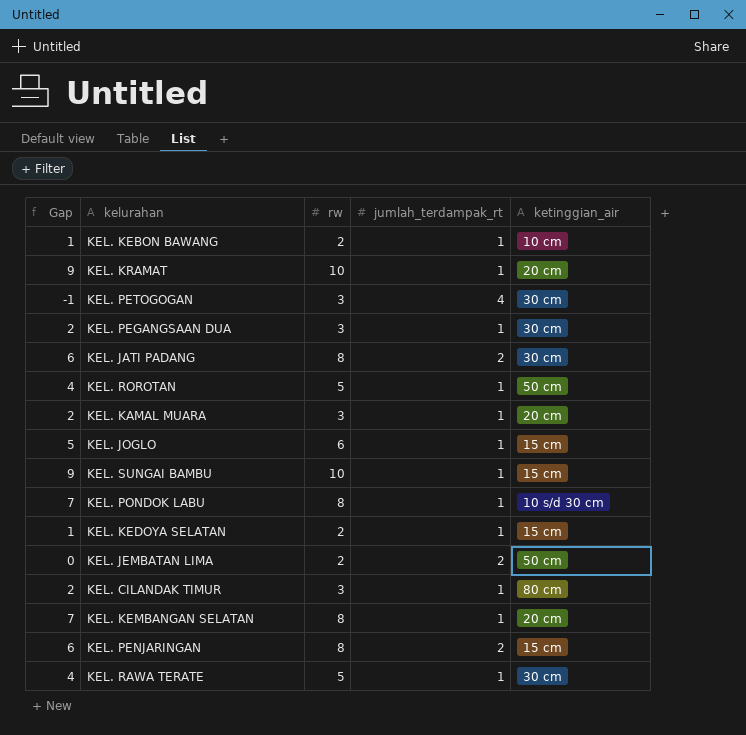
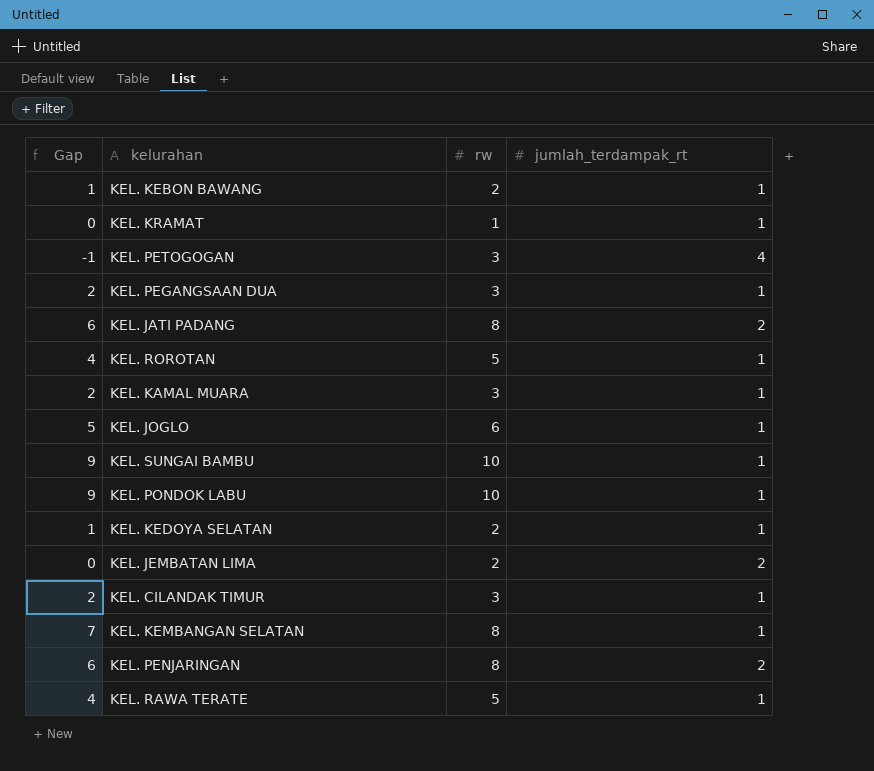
column ketinggian_air | position: 5 -> none
KEL. KRAMAT | Gap: 9 -> 0
KEL. KRAMAT | rw: 10 -> 1
KEL. PONDOK LABU | Gap: 7 -> 9
KEL. PONDOK LABU | rw: 8 -> 10

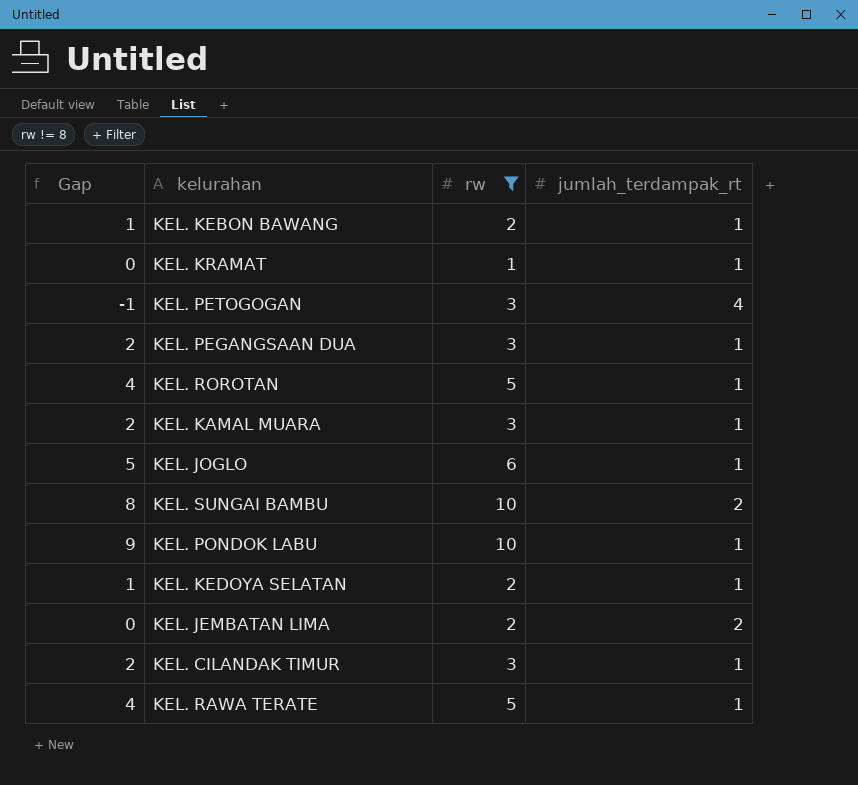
filter: none -> rw != 8
KEL. SUNGAI BAMBU | Gap: 9 -> 8
KEL. SUNGAI BAMBU | jumlah_terdampak_rt: 1 -> 2

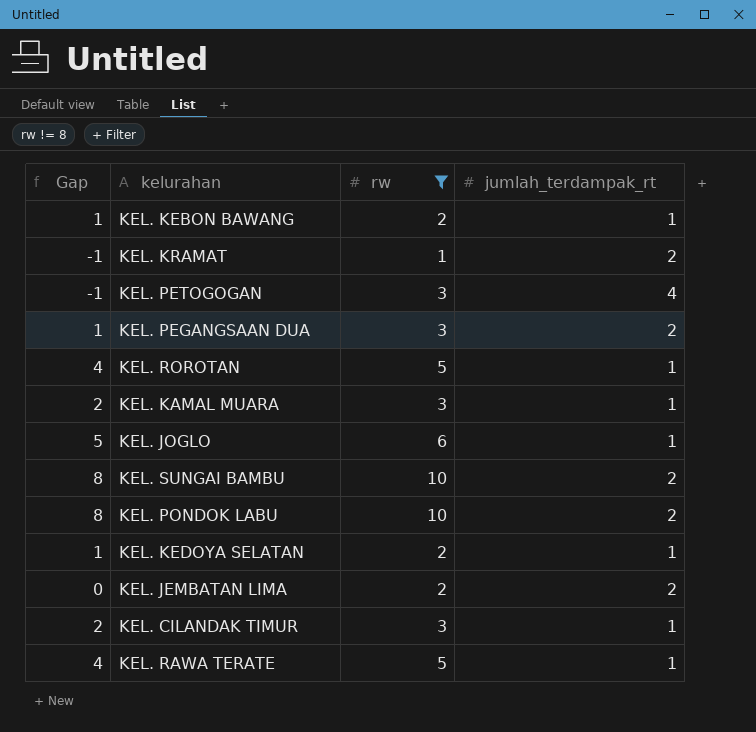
KEL. KRAMAT | Gap: 0 -> -1
KEL. KRAMAT | jumlah_terdampak_rt: 1 -> 2
KEL. PEGANGSAAN DUA | Gap: 2 -> 1
KEL. PEGANGSAAN DUA | jumlah_terdampak_rt: 1 -> 2
KEL. PONDOK LABU | Gap: 9 -> 8
KEL. PONDOK LABU | jumlah_terdampak_rt: 1 -> 2

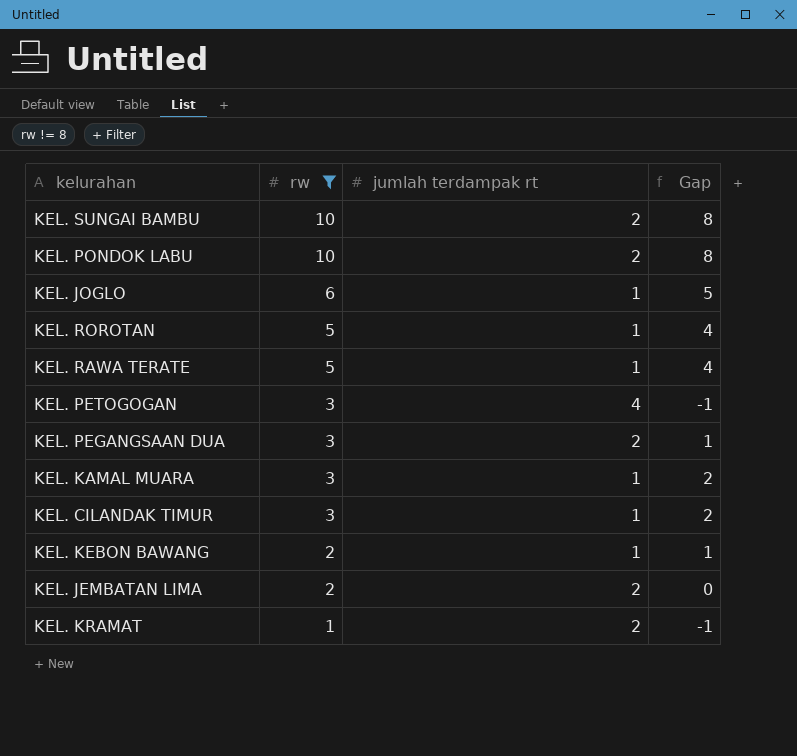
row order: none -> rw descending
column name: jumlah_terdampak_rt -> jumlah terdampak rt
column Gap | position: 1 -> 4
row KEL. KEDOYA SELATAN: 1 | 2 | 1 -> none

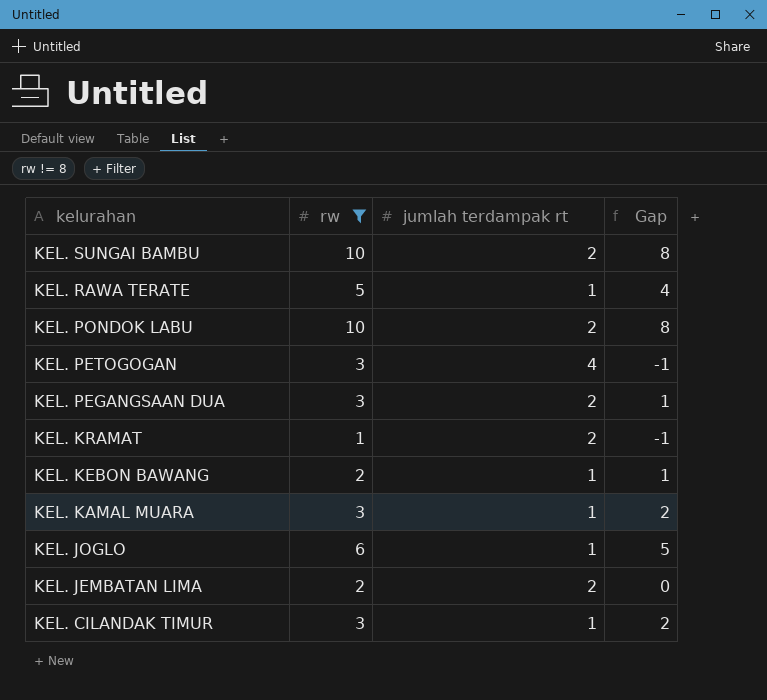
row order: rw descending -> kelurahan descending
row KEL. ROROTAN: 5 | 1 | 4 -> none

